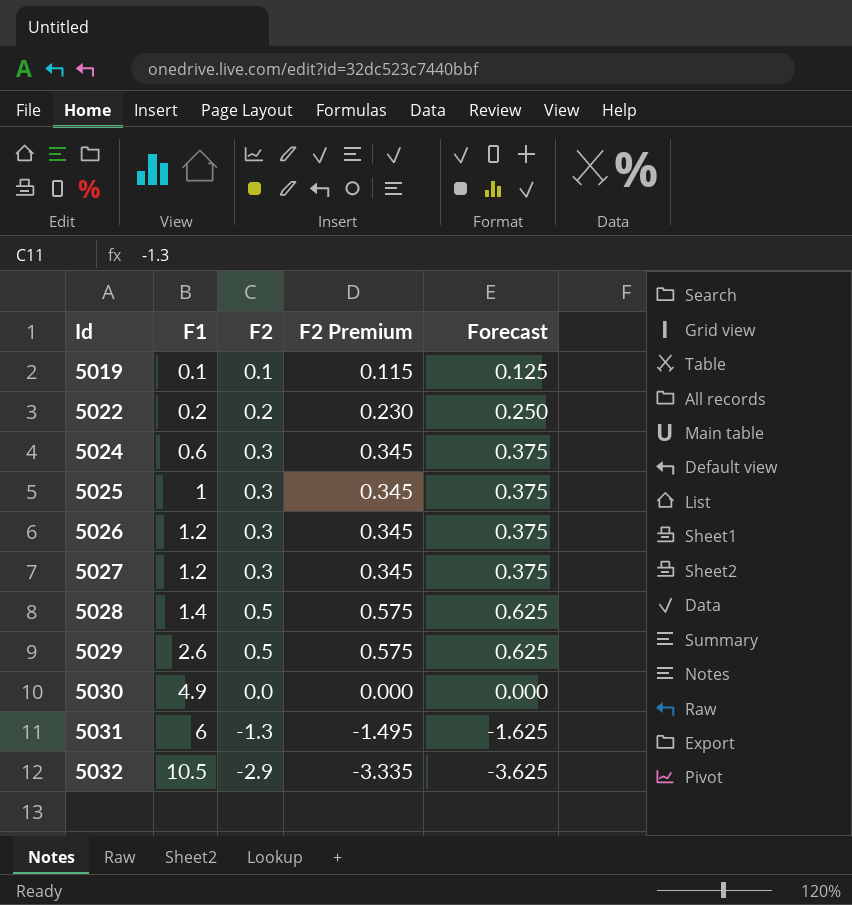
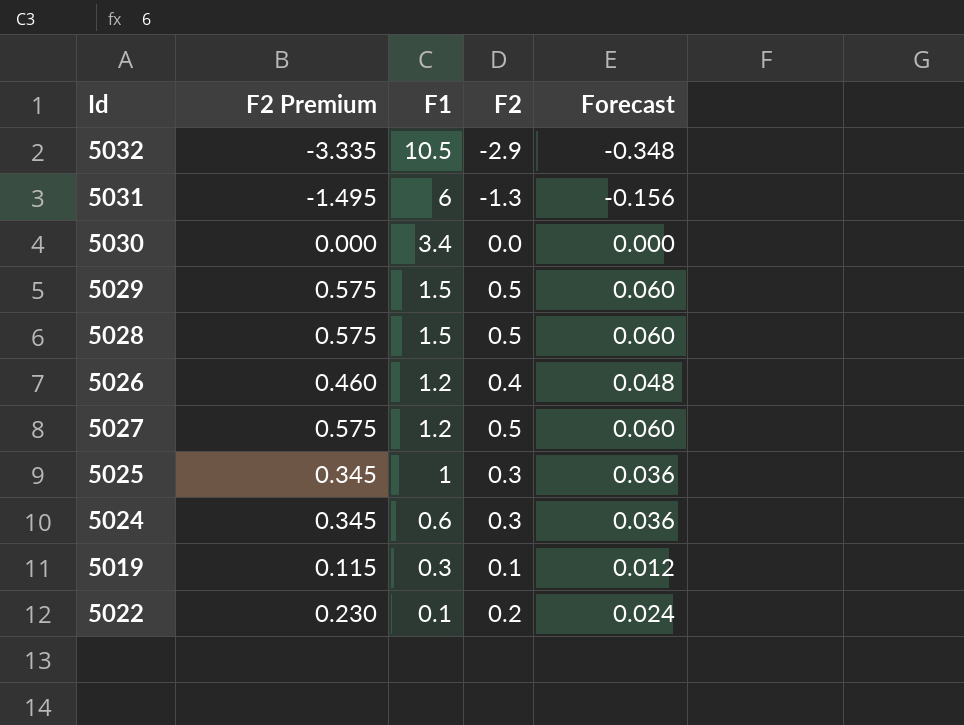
row order: Id ascending -> F1 descending
column F2 Premium | position: 4 -> 2
column Forecast | formula: [F2] * 1.25 -> [F2] * 0.12
5030 | F1: 4.9 -> 3.4
5029 | F1: 2.6 -> 1.5
5028 | F1: 1.4 -> 1.5
5026 | F2 Premium: 0.345 -> 0.460
5026 | F2: 0.3 -> 0.4
5027 | F2 Premium: 0.345 -> 0.575
5027 | F2: 0.3 -> 0.5
5019 | F1: 0.1 -> 0.3
5022 | F1: 0.2 -> 0.1

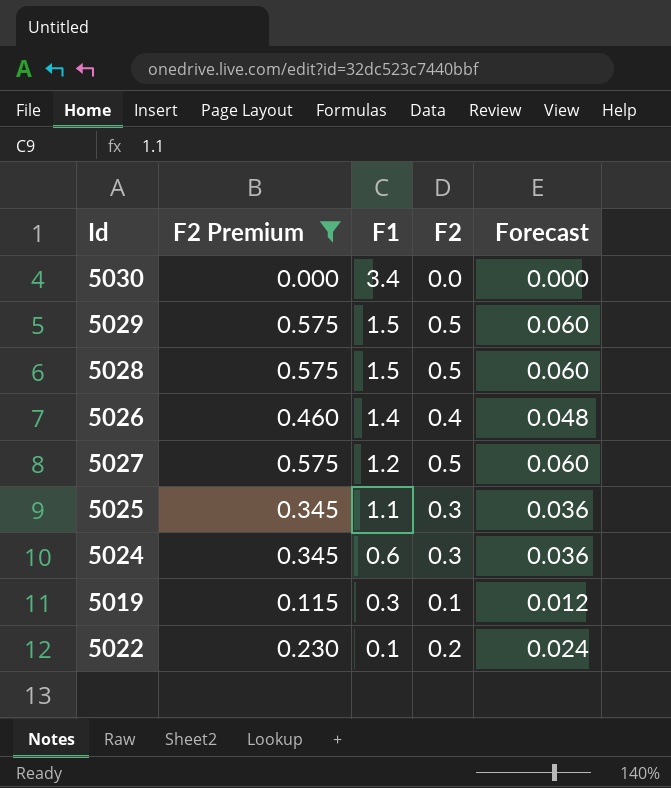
filter: none -> F2 Premium >= 0.000
5026 | F1: 1.2 -> 1.4
5025 | F1: 1 -> 1.1

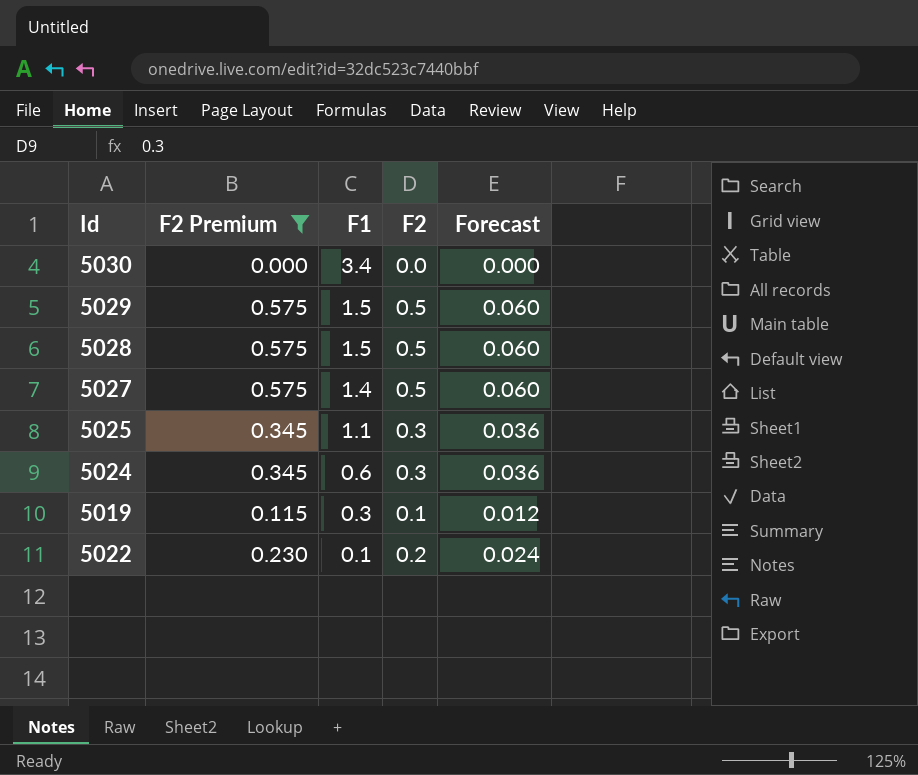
row 5026: 0.460 | 1.4 | 0.4 | 0.048 -> none
5027 | F1: 1.2 -> 1.4

